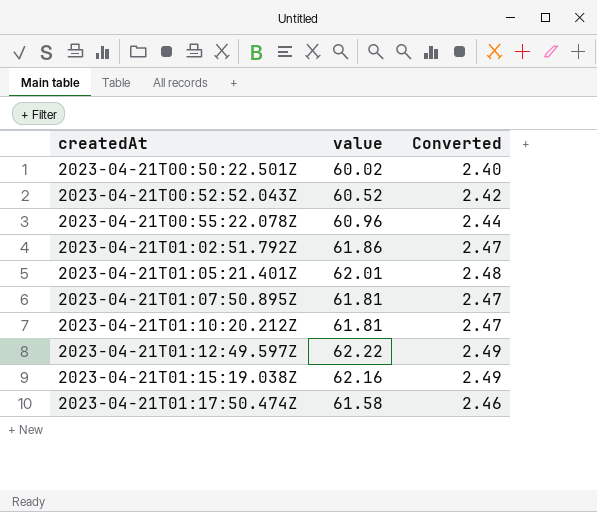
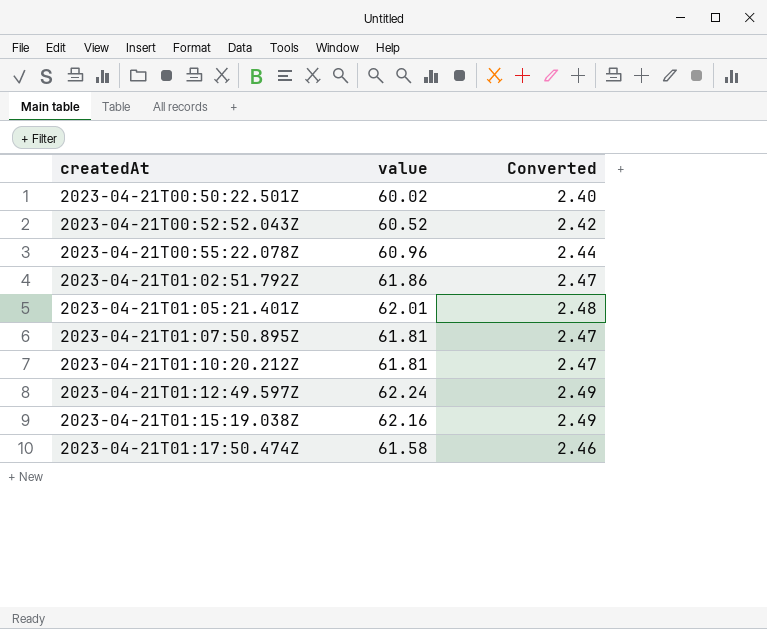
2023-04-21T01:12:49.597Z | value: 62.22 -> 62.24

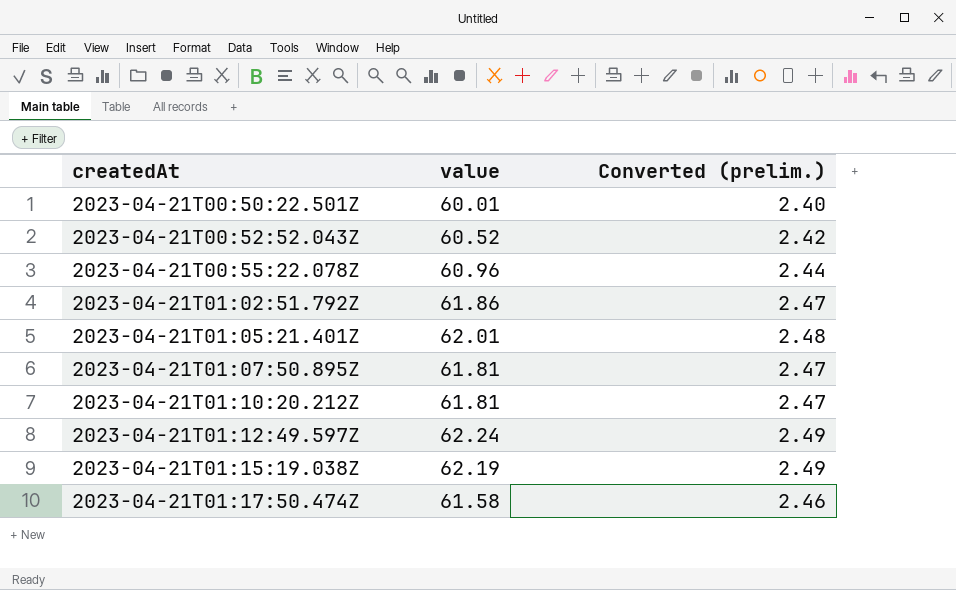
column name: Converted -> Converted (prelim.)
2023-04-21T00:50:22.501Z | value: 60.02 -> 60.01
2023-04-21T01:15:19.038Z | value: 62.16 -> 62.19

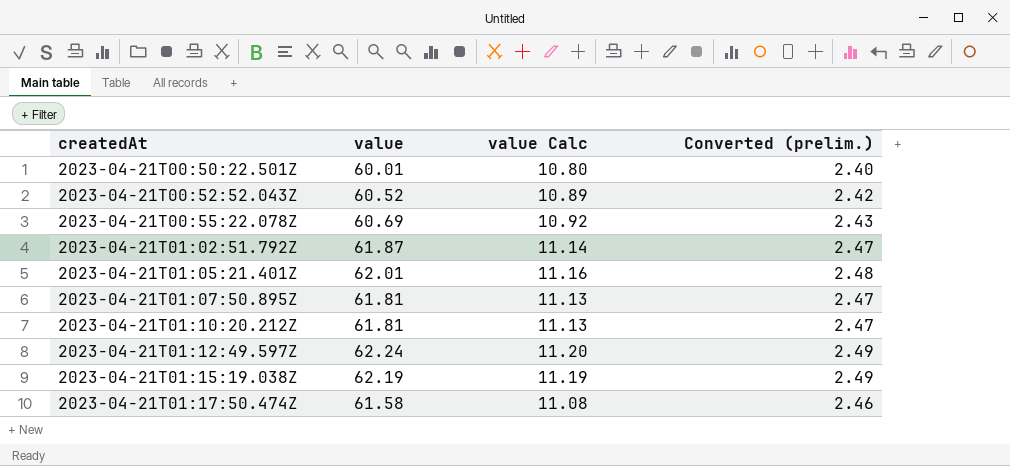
column value Calc | formula: none -> [value] * 0.18
2023-04-21T00:55:22.078Z | value: 60.96 -> 60.69
2023-04-21T00:55:22.078Z | Converted (prelim.): 2.44 -> 2.43
2023-04-21T01:02:51.792Z | value: 61.86 -> 61.87

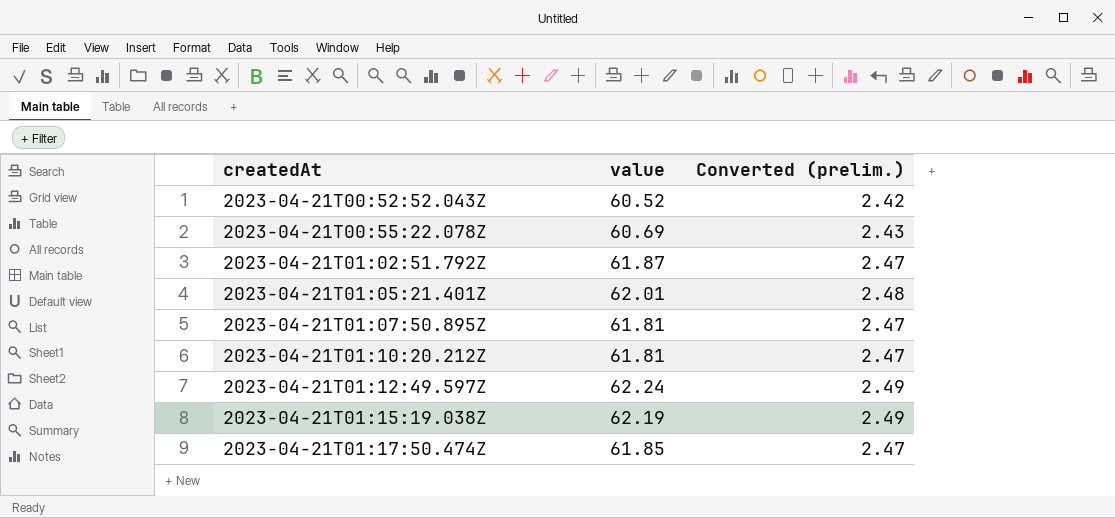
column value Calc | formula: [value] * 0.18 -> none
row 2023-04-21T00:50:22.501Z: 60.01 | 10.80 | 2.40 -> none
2023-04-21T01:17:50.474Z | value: 61.58 -> 61.85
2023-04-21T01:17:50.474Z | Converted (prelim.): 2.46 -> 2.47

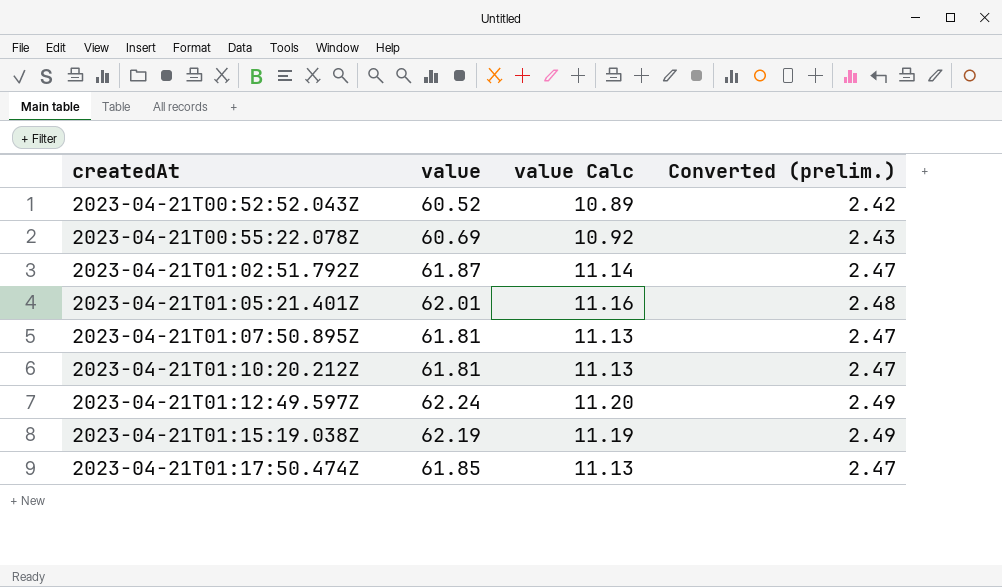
column value Calc | formula: none -> [value] * 0.18

